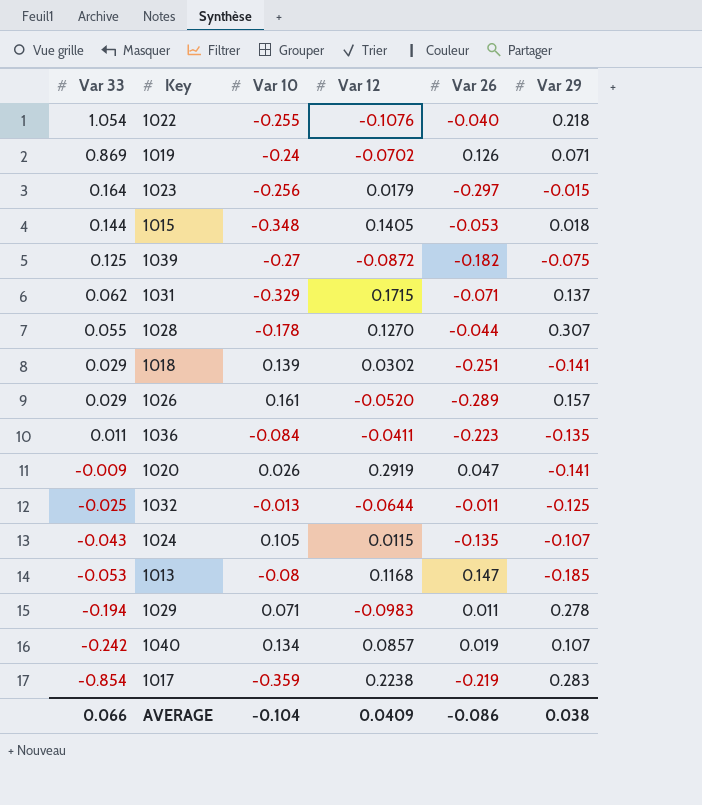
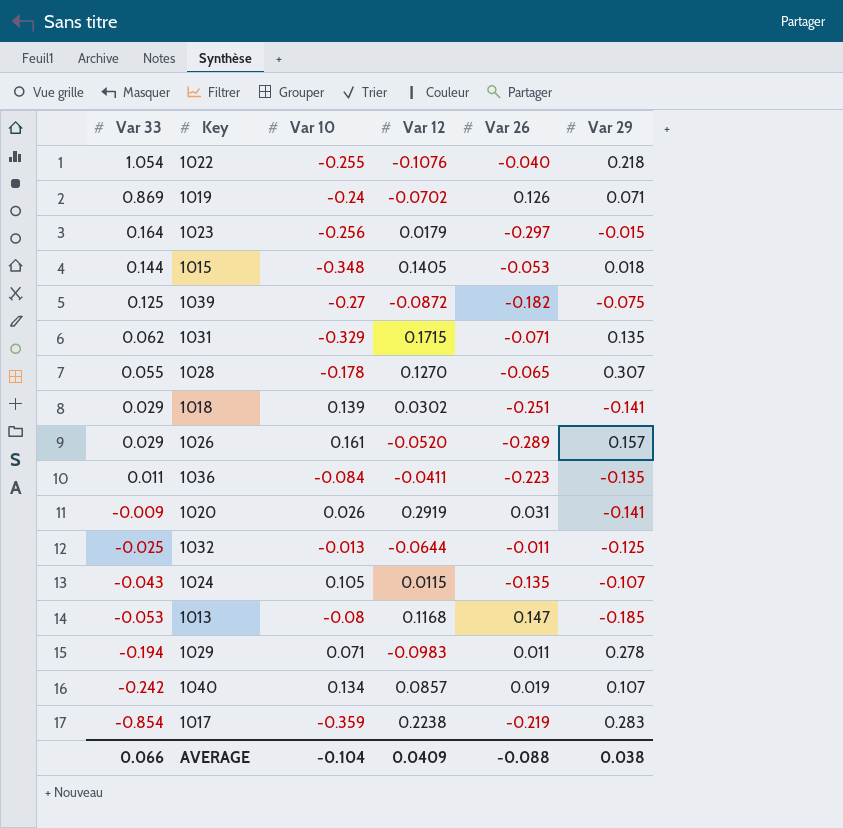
1031 | Var 29: 0.137 -> 0.135
1028 | Var 26: -0.044 -> -0.065
1020 | Var 26: 0.047 -> 0.031
AVERAGE | Var 26: -0.086 -> -0.088

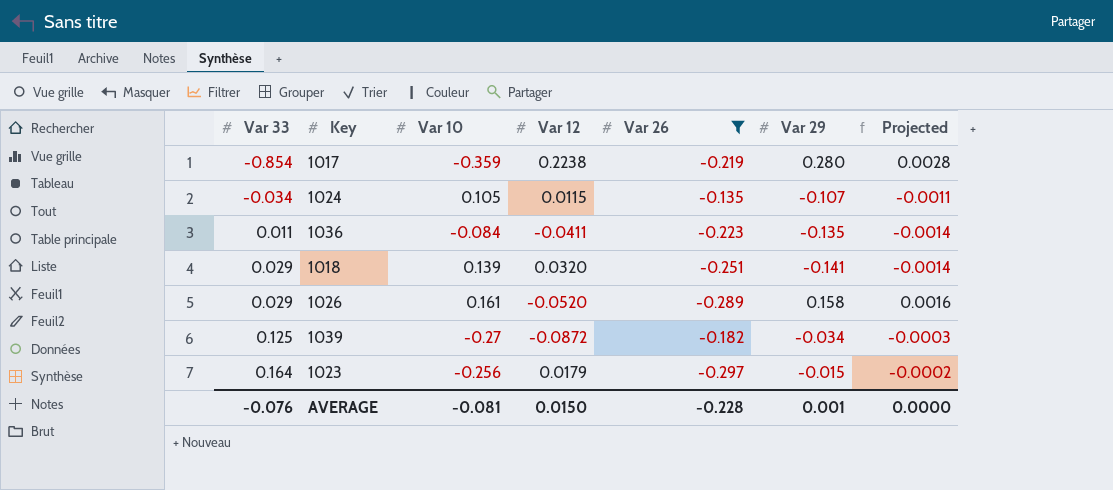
filter: none -> Var 26 <= -0.135
row order: Var 33 descending -> Var 33 ascending
column Projected | formula: none -> [Var 29] * 0.01
1017 | Var 29: 0.283 -> 0.280
1024 | Var 33: -0.043 -> -0.034
1018 | Var 12: 0.0302 -> 0.0320
1026 | Var 29: 0.157 -> 0.158
1039 | Var 29: -0.075 -> -0.034
AVERAGE | Var 33: 0.066 -> -0.076
AVERAGE | Var 10: -0.104 -> -0.081
AVERAGE | Var 12: 0.0409 -> 0.0150
AVERAGE | Var 26: -0.088 -> -0.228
AVERAGE | Var 29: 0.038 -> 0.001

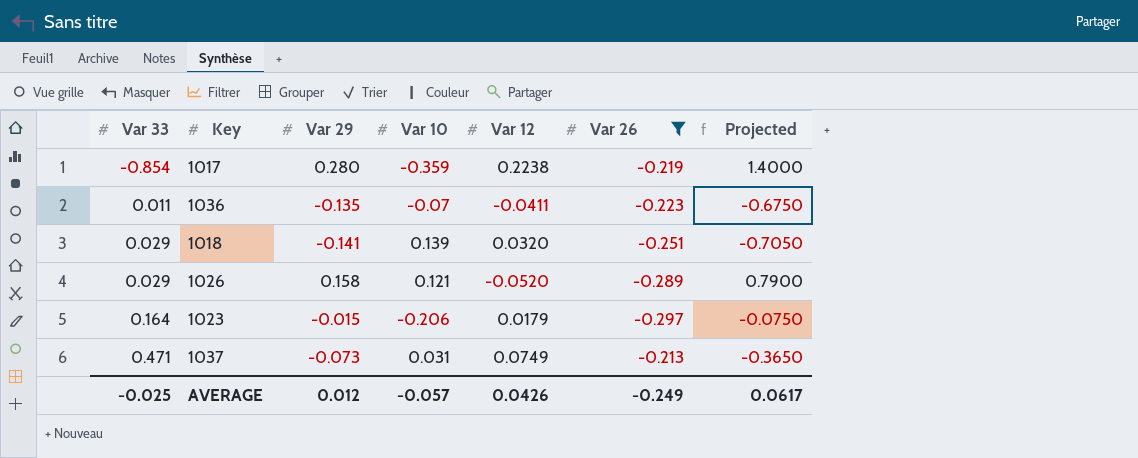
column Var 29 | position: 6 -> 3
column Projected | formula: [Var 29] * 0.01 -> [Var 29] * 5
row 1024: -0.034 | 0.105 | 0.0115 | -0.135 | -0.107 | -0.0011 -> none
row 1039: 0.125 | -0.27 | -0.0872 | -0.182 | -0.034 | -0.0003 -> none
1036 | Var 10: -0.084 -> -0.07
1026 | Var 10: 0.161 -> 0.121
1023 | Var 10: -0.256 -> -0.206
row 1037: none -> 0.471 | -0.073 | 0.031 | 0.0749 | -0.213 | -0.3650
AVERAGE | Var 33: -0.076 -> -0.025
AVERAGE | Var 29: 0.001 -> 0.012
AVERAGE | Var 10: -0.081 -> -0.057
AVERAGE | Var 12: 0.0150 -> 0.0426
AVERAGE | Var 26: -0.228 -> -0.249
AVERAGE | Projected: 0.0000 -> 0.0617

